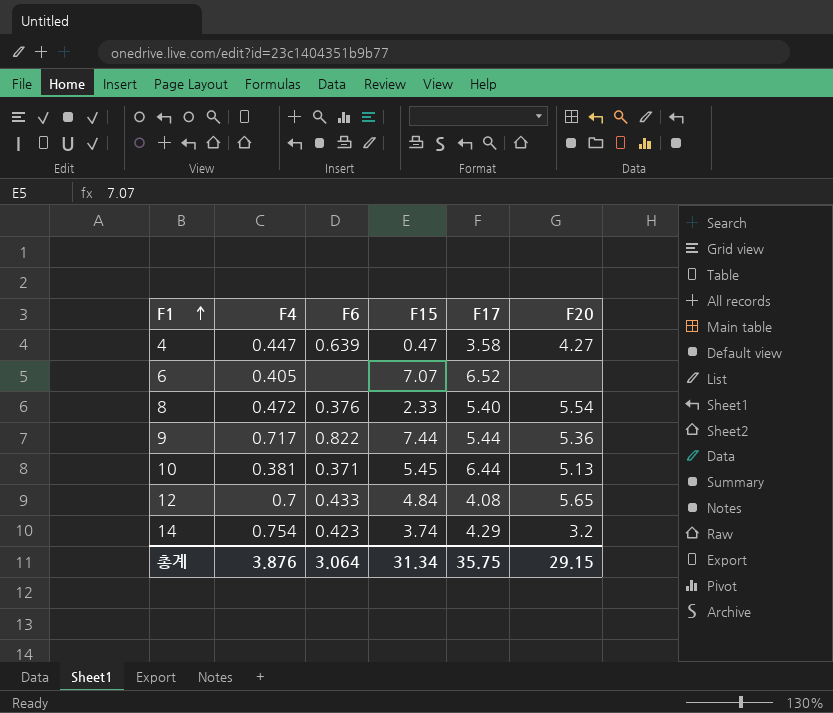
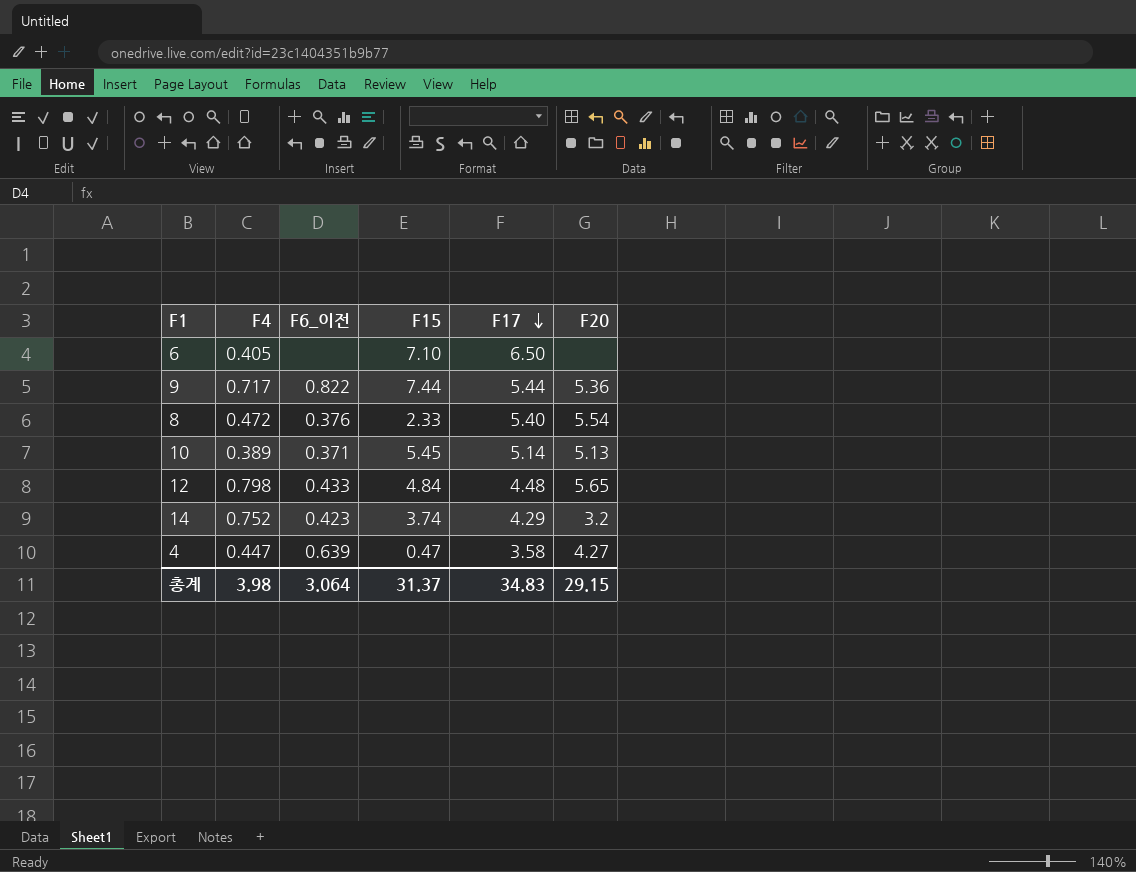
row order: F1 ascending -> F17 descending
column name: F6 -> F6_이전
6 | F15: 7.07 -> 7.10
6 | F17: 6.52 -> 6.50
10 | F4: 0.381 -> 0.389
10 | F17: 6.44 -> 5.14
12 | F4: 0.7 -> 0.798
12 | F17: 4.08 -> 4.48
14 | F4: 0.754 -> 0.752
총계 | F4: 3.876 -> 3.98
총계 | F15: 31.34 -> 31.37
총계 | F17: 35.75 -> 34.83

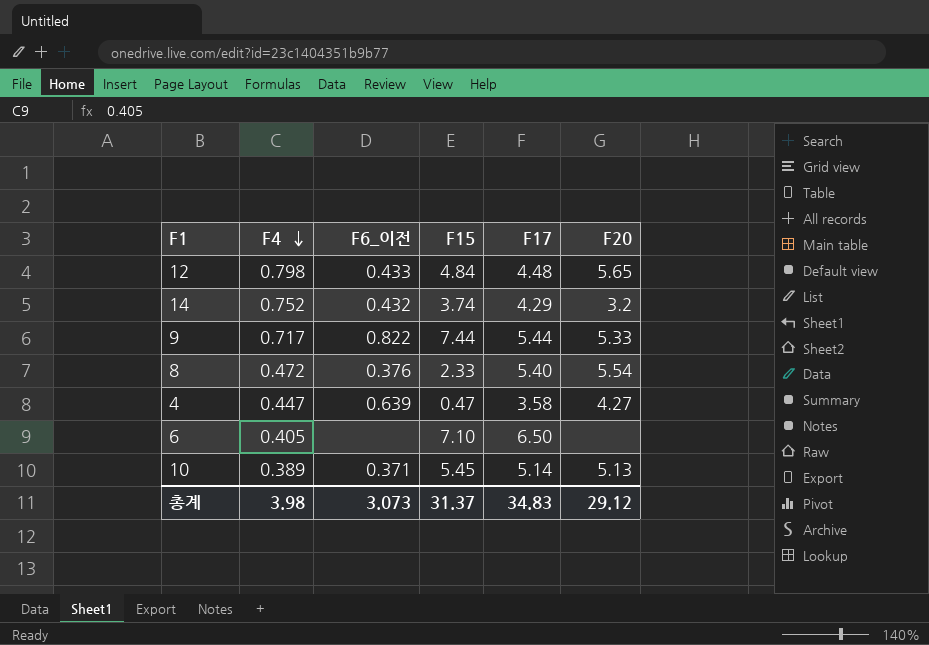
row order: F17 descending -> F4 descending
14 | F6_이전: 0.423 -> 0.432
9 | F20: 5.36 -> 5.33
총계 | F6_이전: 3.064 -> 3.073
총계 | F20: 29.15 -> 29.12

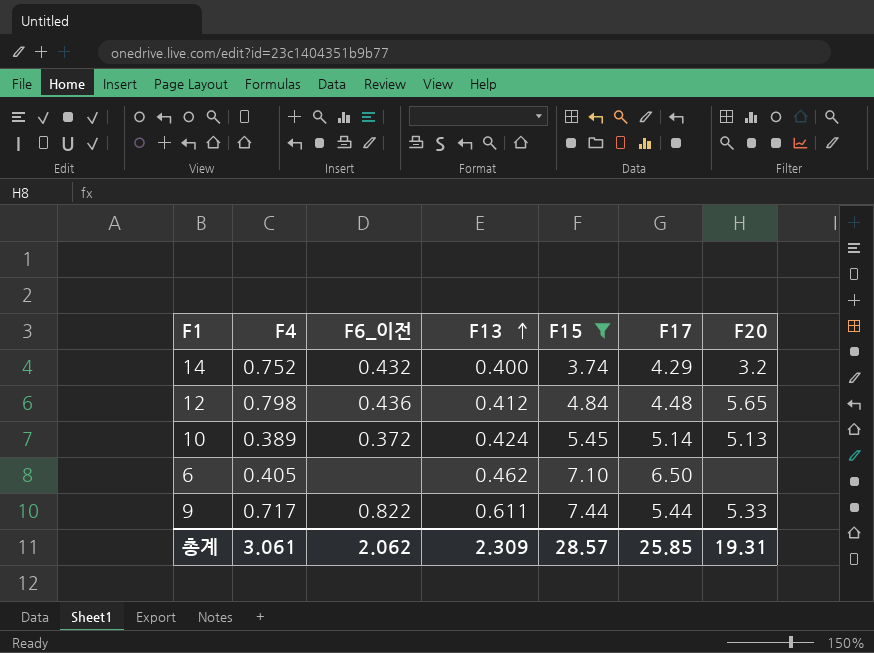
filter: none -> F15 >= 3.74
row order: F4 descending -> F13 ascending
column F13 | position: none -> 4
12 | F6_이전: 0.433 -> 0.436
10 | F6_이전: 0.371 -> 0.372
총계 | F4: 3.98 -> 3.061
총계 | F6_이전: 3.073 -> 2.062
총계 | F15: 31.37 -> 28.57
총계 | F17: 34.83 -> 25.85
총계 | F20: 29.12 -> 19.31

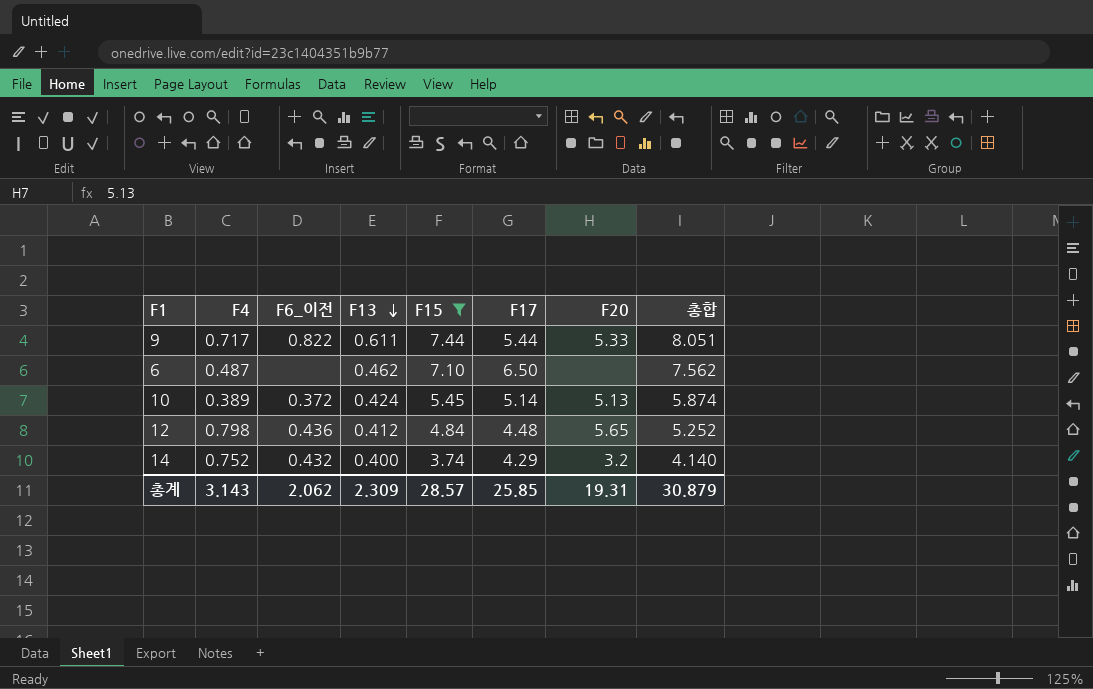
row order: F13 ascending -> F13 descending
column 총합 | formula: none -> [F13] + [F15]
6 | F4: 0.405 -> 0.487
총계 | F4: 3.061 -> 3.143

